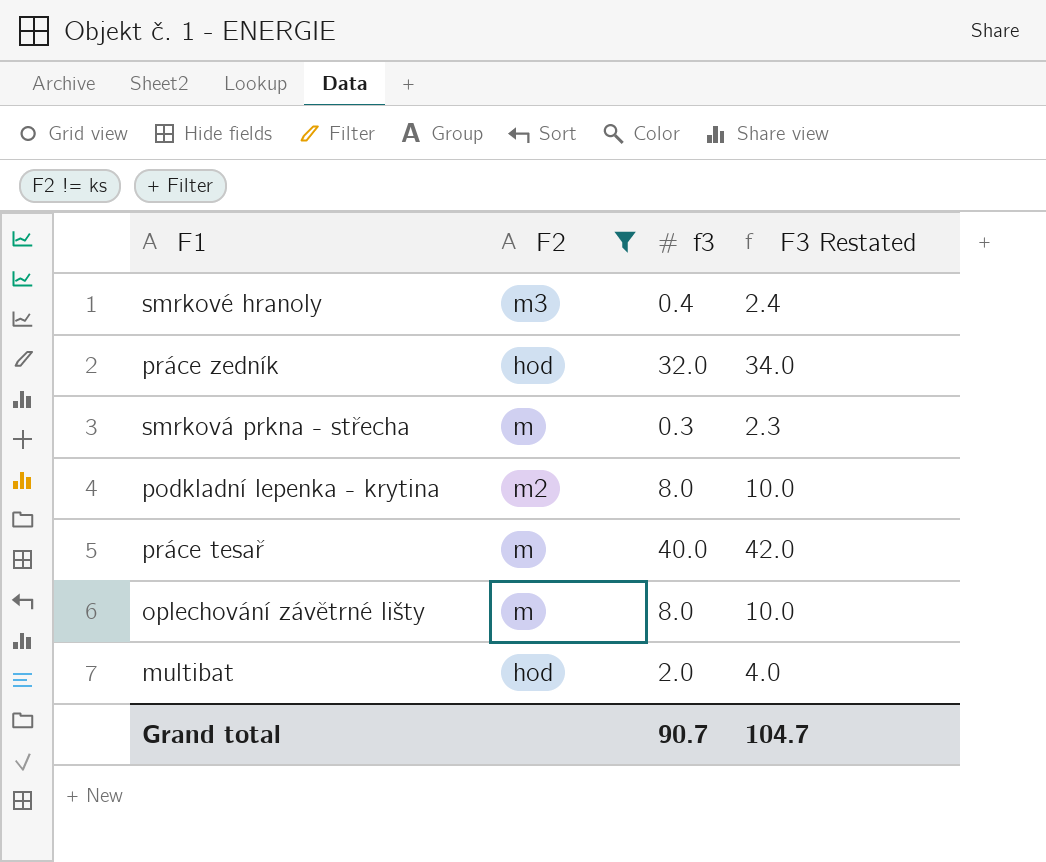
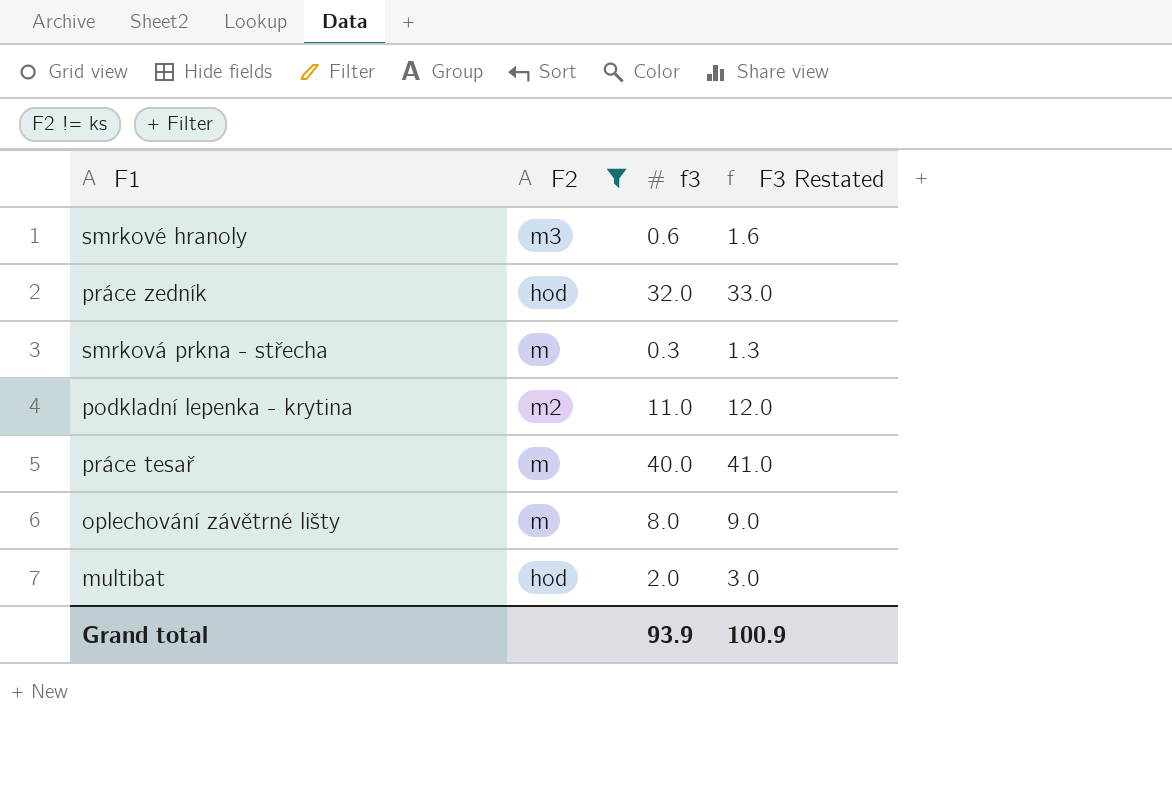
column F3 Restated | formula: [f3] + 2 -> [f3] + 1
smrkové hranoly | f3: 0.4 -> 0.6
podkladní lepenka - krytina | f3: 8.0 -> 11.0
Grand total | f3: 90.7 -> 93.9
Grand total | F3 Restated: 104.7 -> 100.9

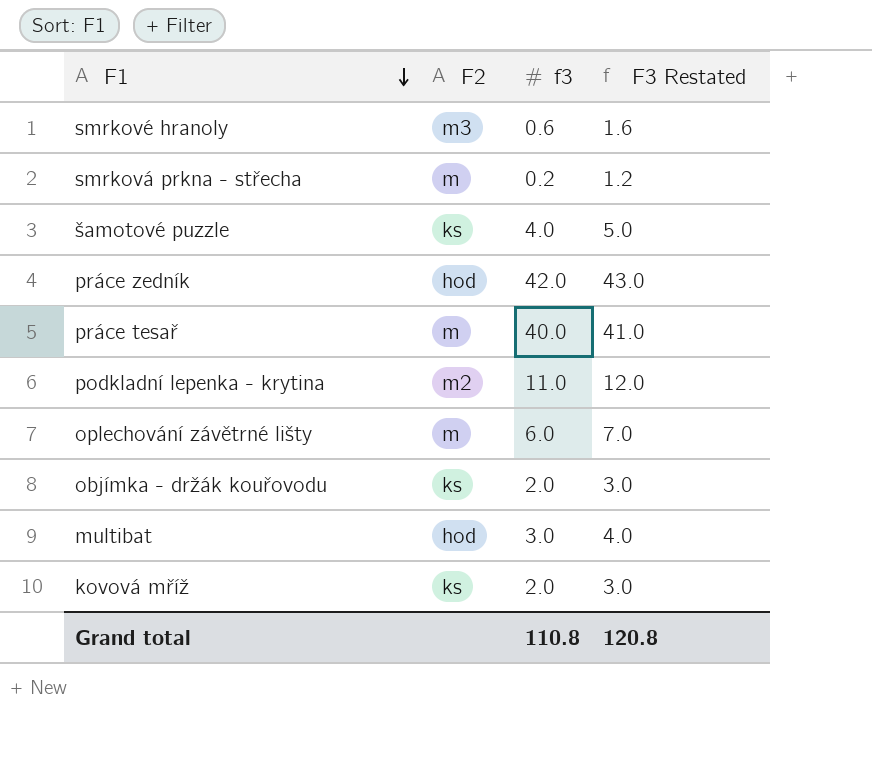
filter: F2 != ks -> none
row order: none -> F1 descending
smrková prkna - střecha | f3: 0.3 -> 0.2
smrková prkna - střecha | F3 Restated: 1.3 -> 1.2
práce zedník | f3: 32.0 -> 42.0
práce zedník | F3 Restated: 33.0 -> 43.0
oplechování závětrné lišty | f3: 8.0 -> 6.0
oplechování závětrné lišty | F3 Restated: 9.0 -> 7.0
multibat | f3: 2.0 -> 3.0
multibat | F3 Restated: 3.0 -> 4.0
Grand total | f3: 93.9 -> 110.8
Grand total | F3 Restated: 100.9 -> 120.8

